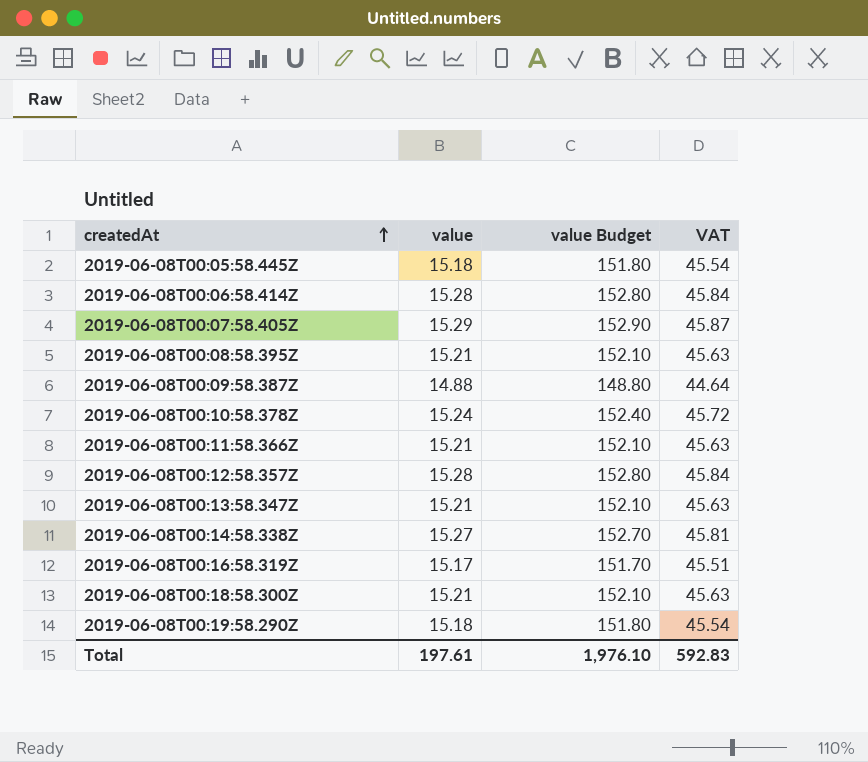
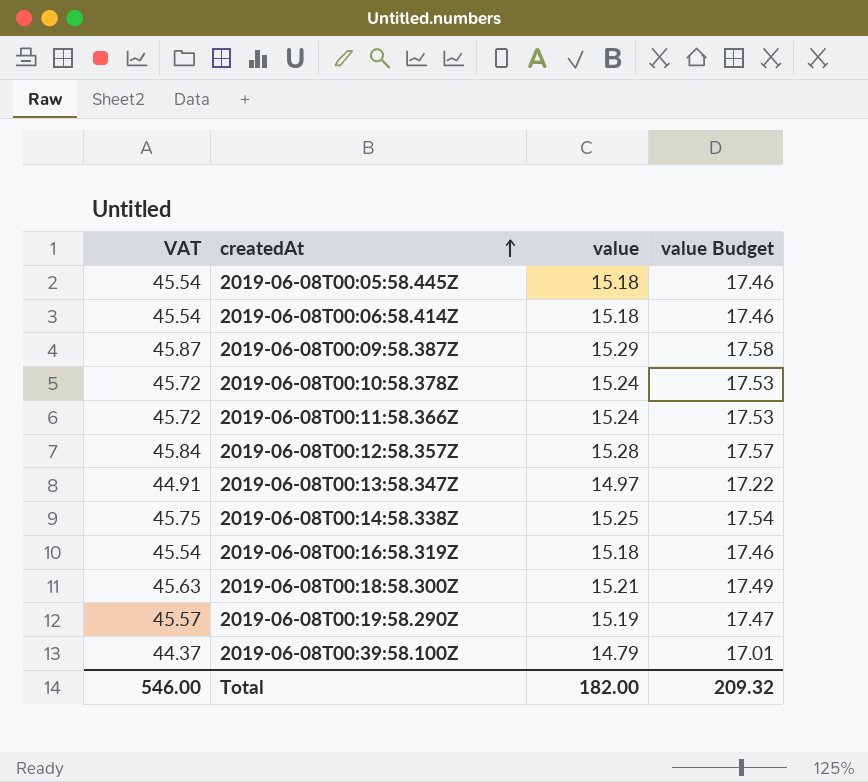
column VAT | position: 4 -> 1
column value Budget | formula: [value] * 10 -> [value] * 1.15
row 2019-06-08T00:07:58.405Z: 15.29 | 152.90 | 45.87 -> none
row 2019-06-08T00:08:58.395Z: 15.21 | 152.10 | 45.63 -> none
2019-06-08T00:06:58.414Z | VAT: 45.84 -> 45.54
2019-06-08T00:06:58.414Z | value: 15.28 -> 15.18
2019-06-08T00:09:58.387Z | VAT: 44.64 -> 45.87
2019-06-08T00:09:58.387Z | value: 14.88 -> 15.29
2019-06-08T00:11:58.366Z | VAT: 45.63 -> 45.72
2019-06-08T00:11:58.366Z | value: 15.21 -> 15.24
2019-06-08T00:13:58.347Z | VAT: 45.63 -> 44.91
2019-06-08T00:13:58.347Z | value: 15.21 -> 14.97
2019-06-08T00:14:58.338Z | VAT: 45.81 -> 45.75
2019-06-08T00:14:58.338Z | value: 15.27 -> 15.25
2019-06-08T00:16:58.319Z | VAT: 45.51 -> 45.54
2019-06-08T00:16:58.319Z | value: 15.17 -> 15.18
2019-06-08T00:19:58.290Z | VAT: 45.54 -> 45.57
2019-06-08T00:19:58.290Z | value: 15.18 -> 15.19
row 2019-06-08T00:39:58.100Z: none -> 44.37 | 14.79 | 17.01
Total | VAT: 592.83 -> 546.00
Total | value: 197.61 -> 182.00
Total | value Budget: 1,976.10 -> 209.32

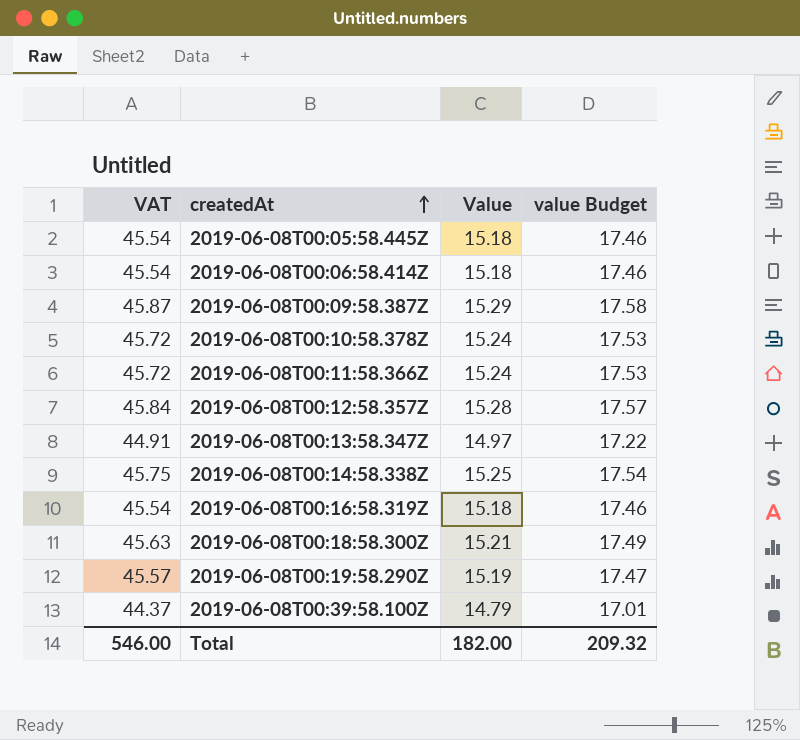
column name: value -> Value

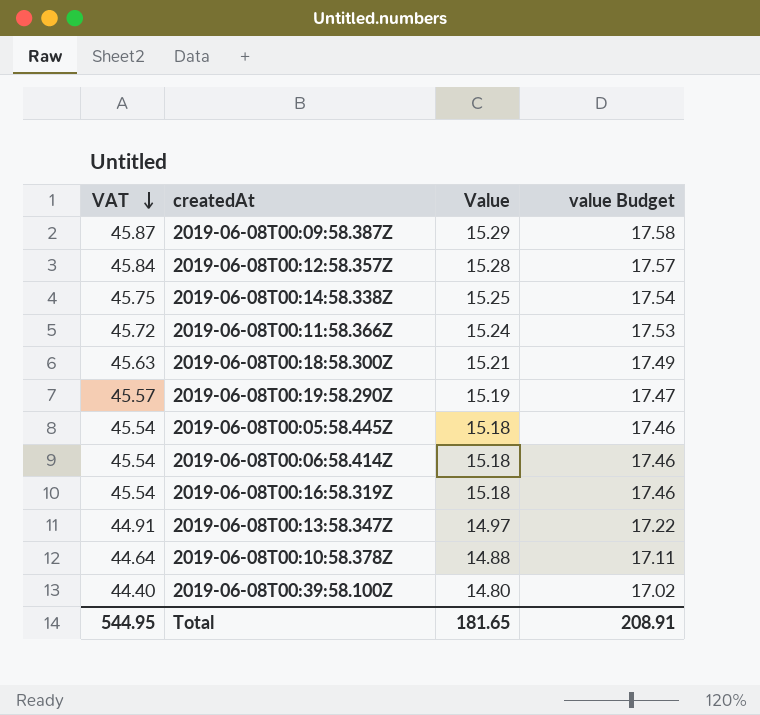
row order: createdAt ascending -> VAT descending
2019-06-08T00:10:58.378Z | VAT: 45.72 -> 44.64
2019-06-08T00:10:58.378Z | Value: 15.24 -> 14.88
2019-06-08T00:10:58.378Z | value Budget: 17.53 -> 17.11
2019-06-08T00:39:58.100Z | VAT: 44.37 -> 44.40
2019-06-08T00:39:58.100Z | Value: 14.79 -> 14.80
2019-06-08T00:39:58.100Z | value Budget: 17.01 -> 17.02
Total | VAT: 546.00 -> 544.95
Total | Value: 182.00 -> 181.65
Total | value Budget: 209.32 -> 208.91

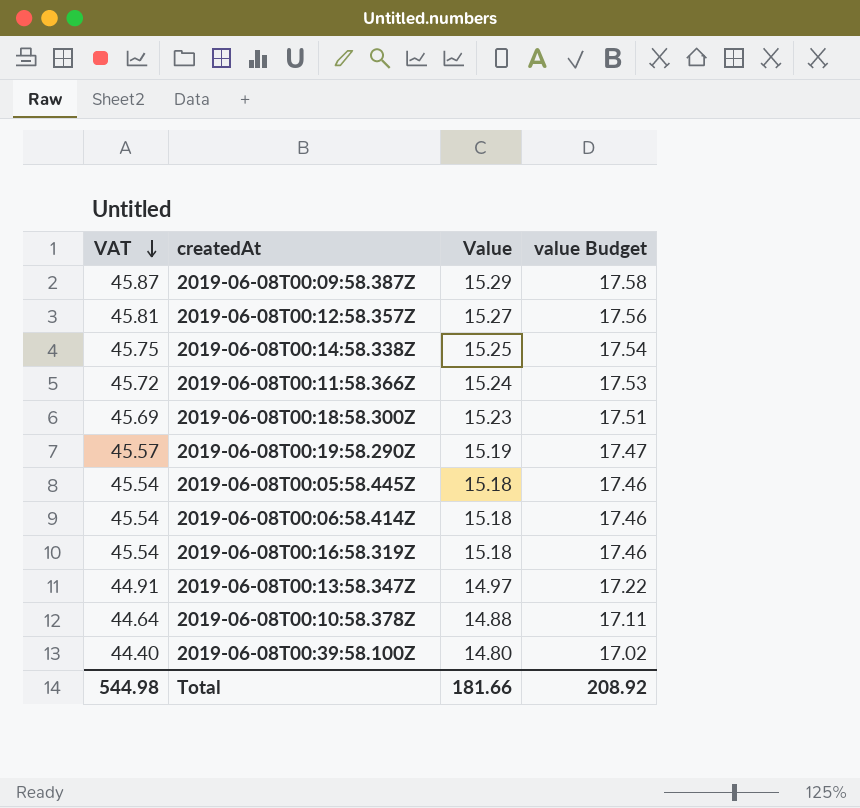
2019-06-08T00:12:58.357Z | VAT: 45.84 -> 45.81
2019-06-08T00:12:58.357Z | Value: 15.28 -> 15.27
2019-06-08T00:12:58.357Z | value Budget: 17.57 -> 17.56
2019-06-08T00:18:58.300Z | VAT: 45.63 -> 45.69
2019-06-08T00:18:58.300Z | Value: 15.21 -> 15.23
2019-06-08T00:18:58.300Z | value Budget: 17.49 -> 17.51
Total | VAT: 544.95 -> 544.98
Total | Value: 181.65 -> 181.66
Total | value Budget: 208.91 -> 208.92

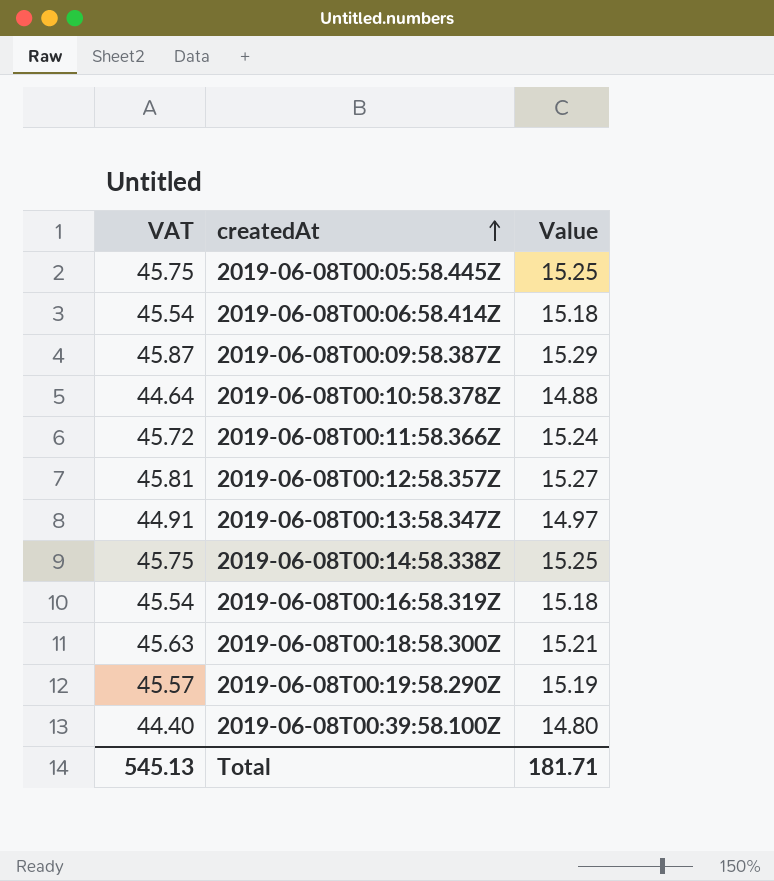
row order: VAT descending -> createdAt ascending
column value Budget | formula: [Value] * 1.15 -> none
2019-06-08T00:05:58.445Z | VAT: 45.54 -> 45.75
2019-06-08T00:05:58.445Z | Value: 15.18 -> 15.25
2019-06-08T00:18:58.300Z | VAT: 45.69 -> 45.63
2019-06-08T00:18:58.300Z | Value: 15.23 -> 15.21
Total | VAT: 544.98 -> 545.13
Total | Value: 181.66 -> 181.71

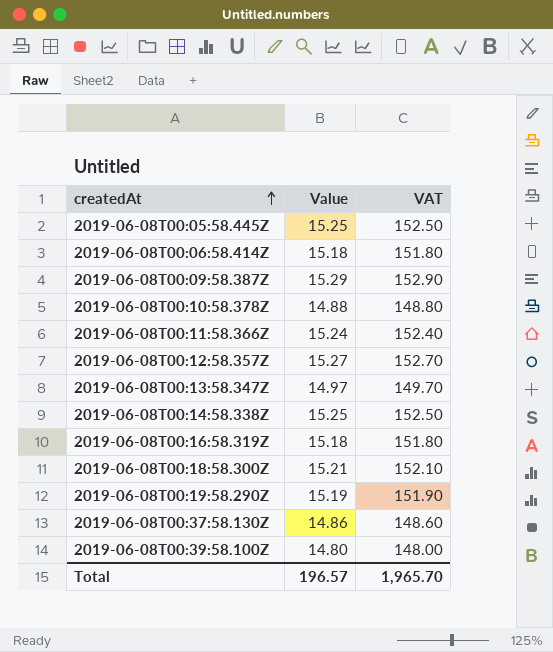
column VAT | formula: [Value] * 3 -> [Value] * 10
column VAT | position: 1 -> 3
row 2019-06-08T00:37:58.130Z: none -> 14.86 | 148.60
Total | Value: 181.71 -> 196.57
Total | VAT: 545.13 -> 1,965.70

